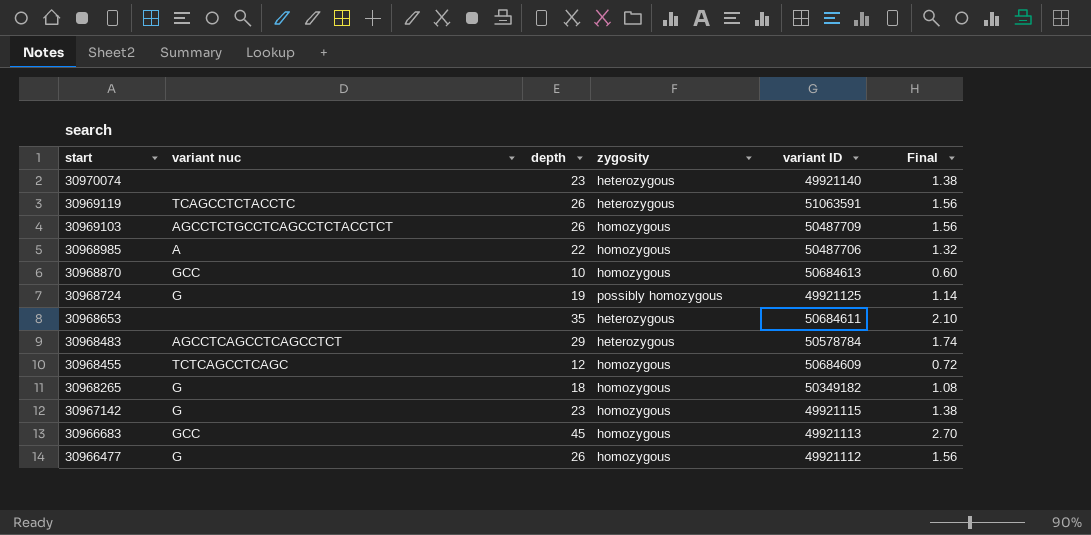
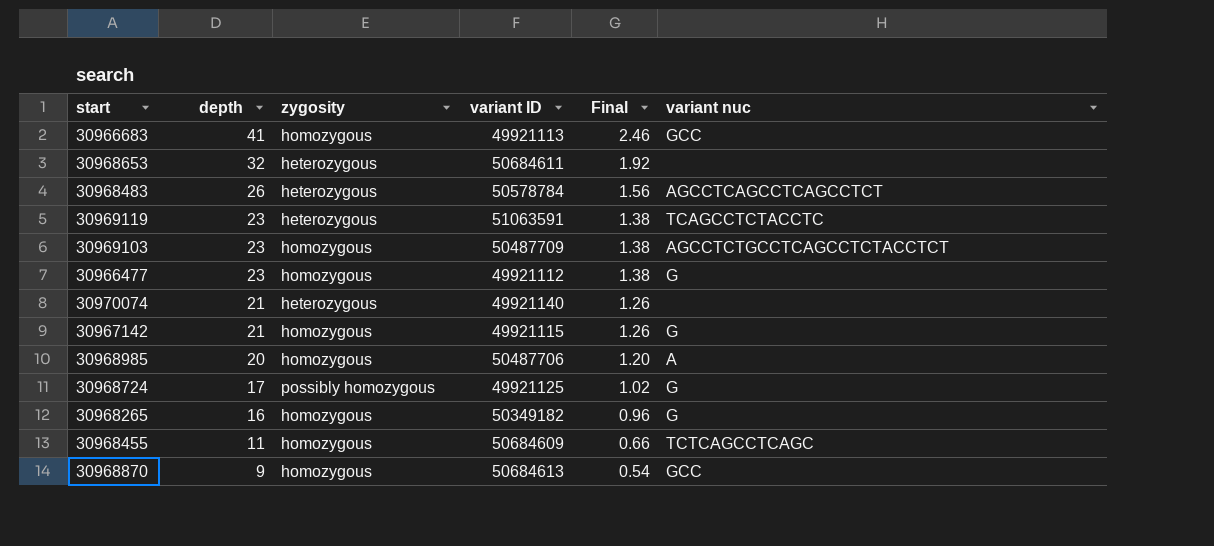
row order: start descending -> depth descending
column variant nuc | position: 2 -> 6
30966683 | depth: 45 -> 41
30966683 | Final: 2.70 -> 2.46
30968653 | depth: 35 -> 32
30968653 | Final: 2.10 -> 1.92
30968483 | depth: 29 -> 26
30968483 | Final: 1.74 -> 1.56
30969119 | depth: 26 -> 23
30969119 | Final: 1.56 -> 1.38
30969103 | depth: 26 -> 23
30969103 | Final: 1.56 -> 1.38
30966477 | depth: 26 -> 23
30966477 | Final: 1.56 -> 1.38
30970074 | depth: 23 -> 21
30970074 | Final: 1.38 -> 1.26
30967142 | depth: 23 -> 21
30967142 | Final: 1.38 -> 1.26
30968985 | depth: 22 -> 20
30968985 | Final: 1.32 -> 1.20
30968724 | depth: 19 -> 17
30968724 | Final: 1.14 -> 1.02
30968265 | depth: 18 -> 16
30968265 | Final: 1.08 -> 0.96
30968455 | depth: 12 -> 11
30968455 | Final: 0.72 -> 0.66
30968870 | depth: 10 -> 9
30968870 | Final: 0.60 -> 0.54

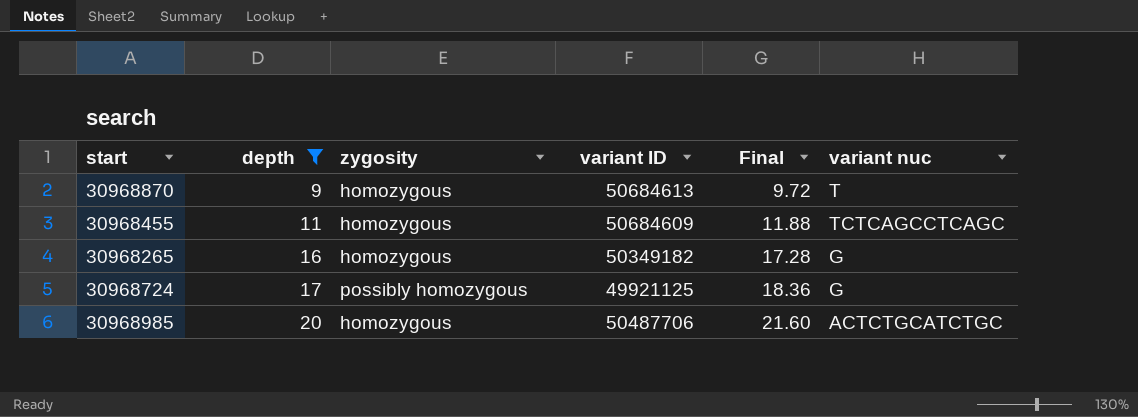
filter: none -> depth <= 20
row order: depth descending -> depth ascending
column Final | formula: [depth] * 0.06 -> [depth] * 1.08
30968870 | variant nuc: GCC -> T
30968985 | variant nuc: A -> ACTCTGCATCTGC

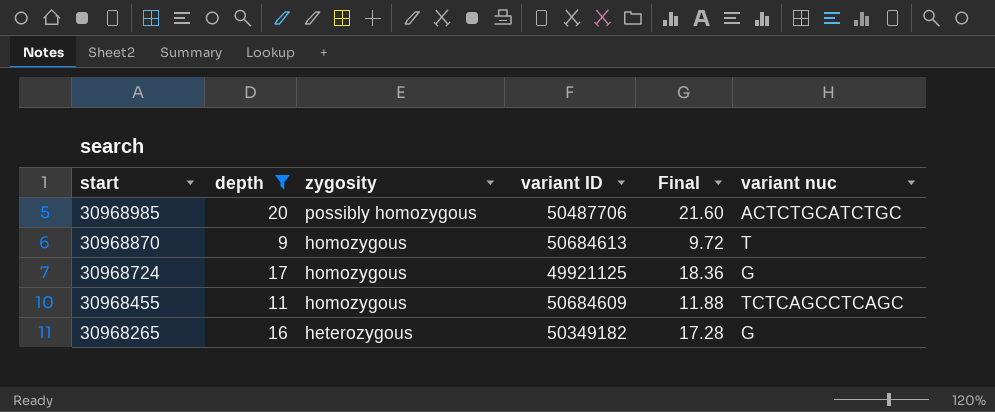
row order: depth ascending -> start descending
30968985 | zygosity: homozygous -> possibly homozygous
30968724 | zygosity: possibly homozygous -> homozygous
30968265 | zygosity: homozygous -> heterozygous

